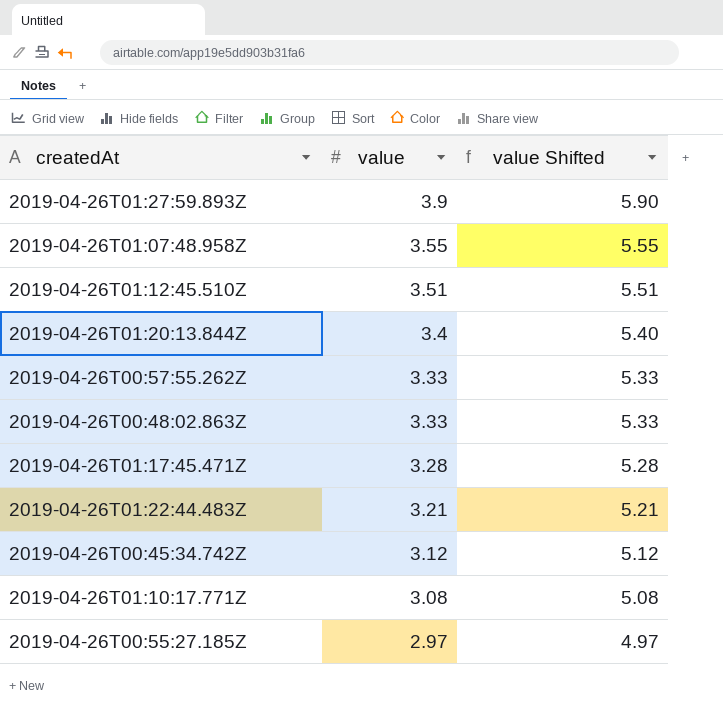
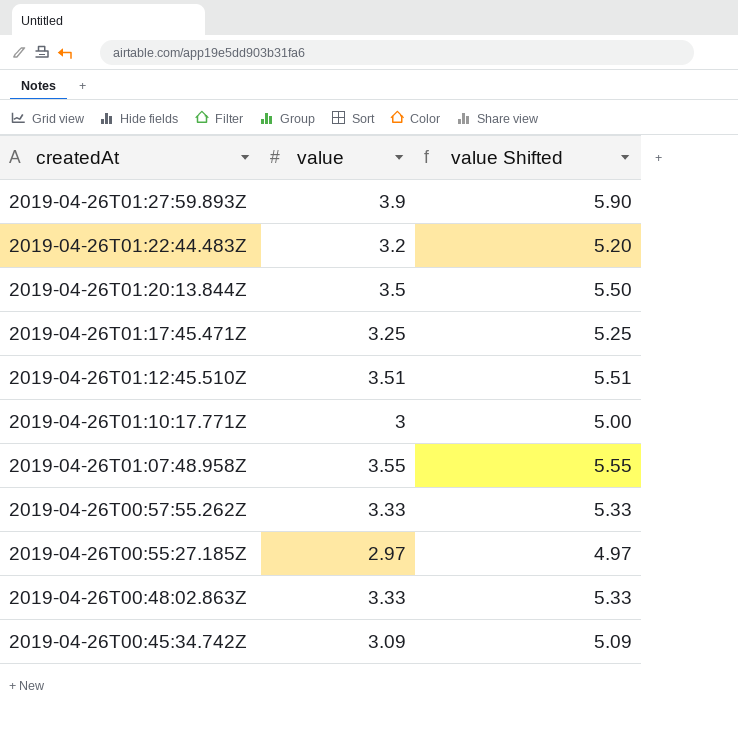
row order: value descending -> createdAt descending
2019-04-26T01:22:44.483Z | value: 3.21 -> 3.2
2019-04-26T01:22:44.483Z | value Shifted: 5.21 -> 5.20
2019-04-26T01:20:13.844Z | value: 3.4 -> 3.5
2019-04-26T01:20:13.844Z | value Shifted: 5.40 -> 5.50
2019-04-26T01:17:45.471Z | value: 3.28 -> 3.25
2019-04-26T01:17:45.471Z | value Shifted: 5.28 -> 5.25
2019-04-26T01:10:17.771Z | value: 3.08 -> 3
2019-04-26T01:10:17.771Z | value Shifted: 5.08 -> 5.00
2019-04-26T00:45:34.742Z | value: 3.12 -> 3.09
2019-04-26T00:45:34.742Z | value Shifted: 5.12 -> 5.09

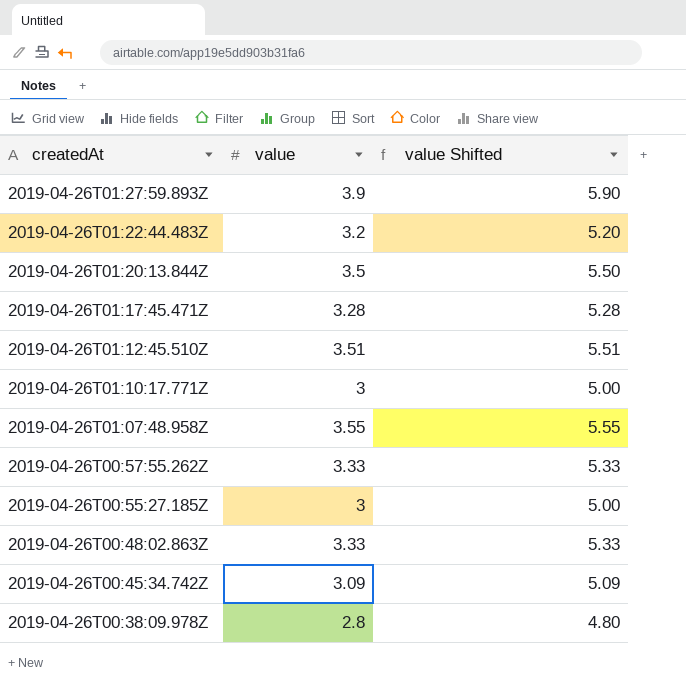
2019-04-26T01:17:45.471Z | value: 3.25 -> 3.28
2019-04-26T01:17:45.471Z | value Shifted: 5.25 -> 5.28
2019-04-26T00:55:27.185Z | value: 2.97 -> 3
2019-04-26T00:55:27.185Z | value Shifted: 4.97 -> 5.00
row 2019-04-26T00:38:09.978Z: none -> 2.8 | 4.80

